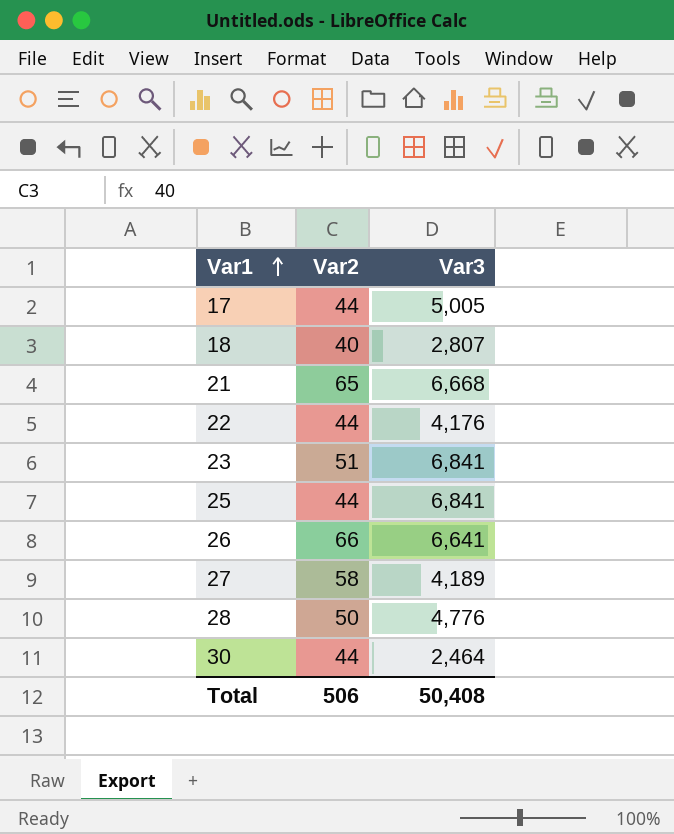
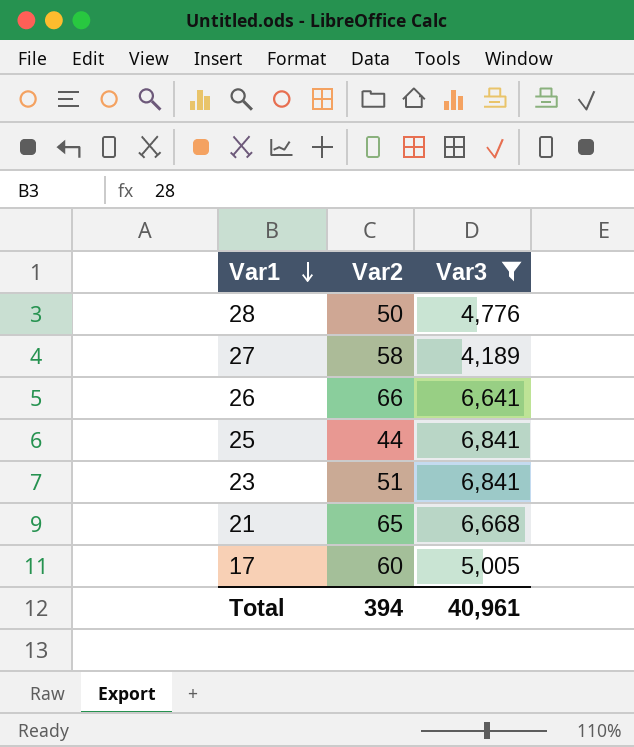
filter: none -> Var3 >= 4,189
row order: Var1 ascending -> Var1 descending
17 | Var2: 44 -> 60
Total | Var2: 506 -> 394
Total | Var3: 50,408 -> 40,961

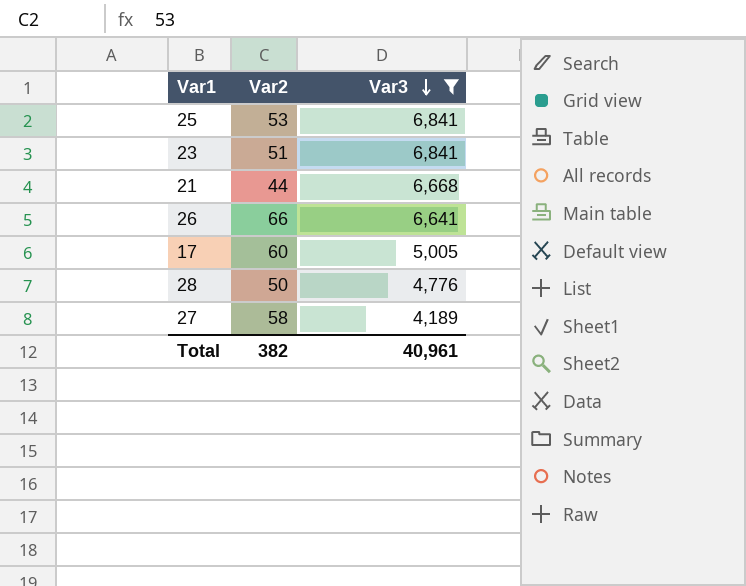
row order: Var1 descending -> Var3 descending
25 | Var2: 44 -> 53
21 | Var2: 65 -> 44
Total | Var2: 394 -> 382

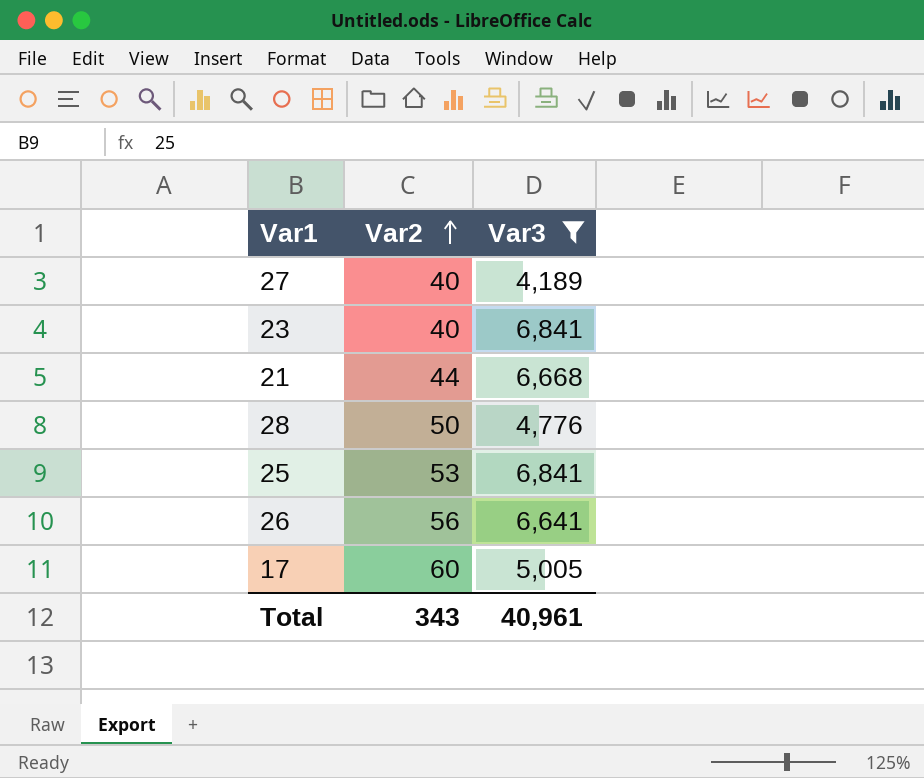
row order: Var3 descending -> Var2 ascending
27 | Var2: 58 -> 40
23 | Var2: 51 -> 40
26 | Var2: 66 -> 56
Total | Var2: 382 -> 343

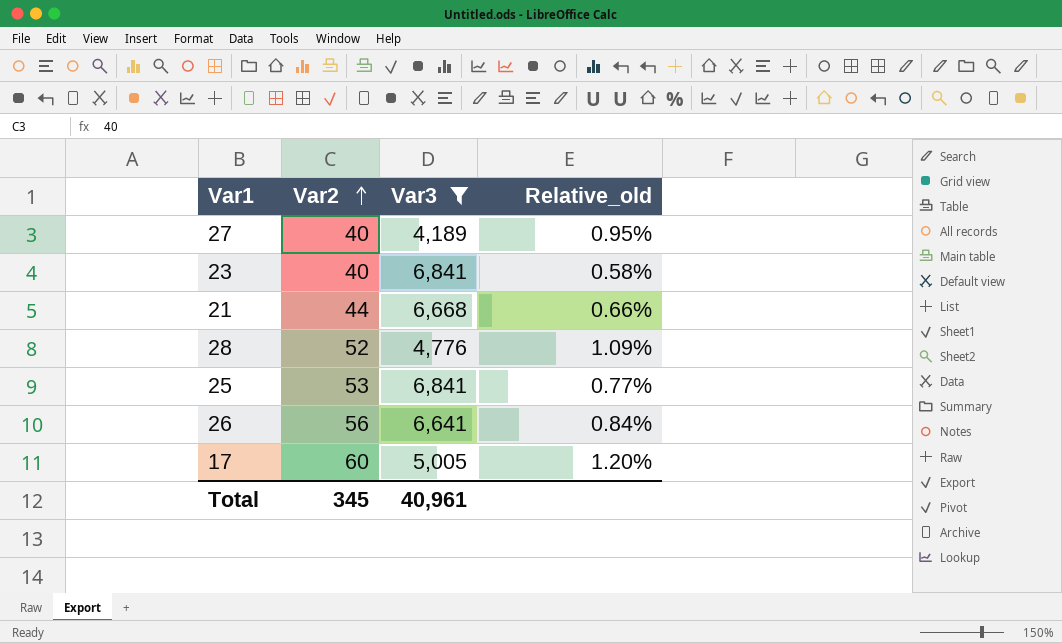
column Relative_old | formula: none -> [Var2] / [Var3]
28 | Var2: 50 -> 52
Total | Var2: 343 -> 345

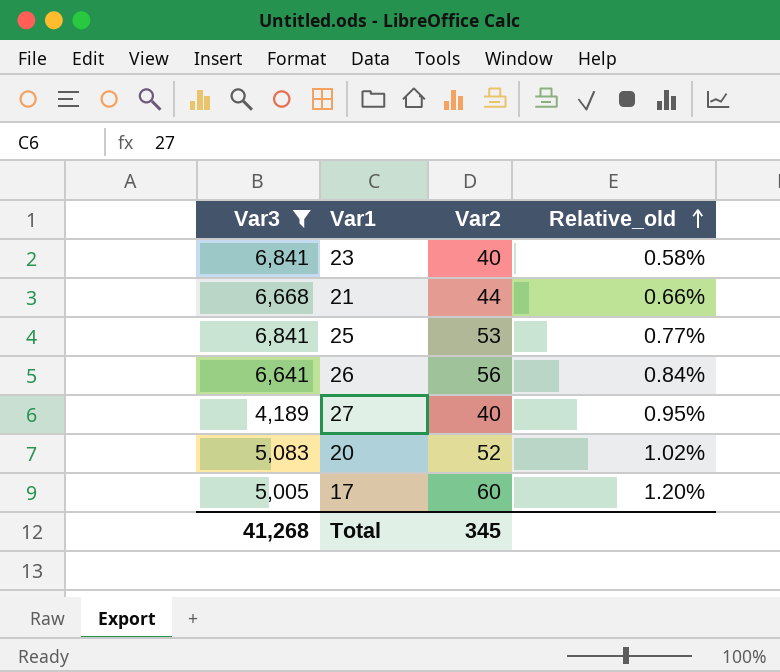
row order: Var2 ascending -> Relative_old ascending
column Var3 | position: 3 -> 1
row 28: 52 | 4,776 | 1.09% -> none
row 20: none -> 5,083 | 52 | 1.02%
Total | Var3: 40,961 -> 41,268

